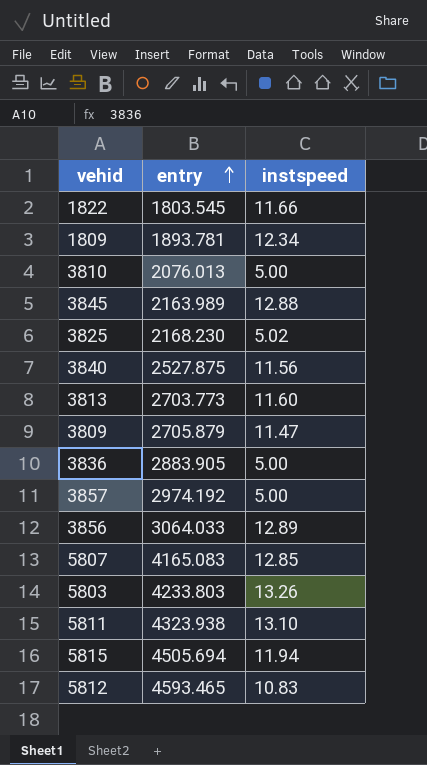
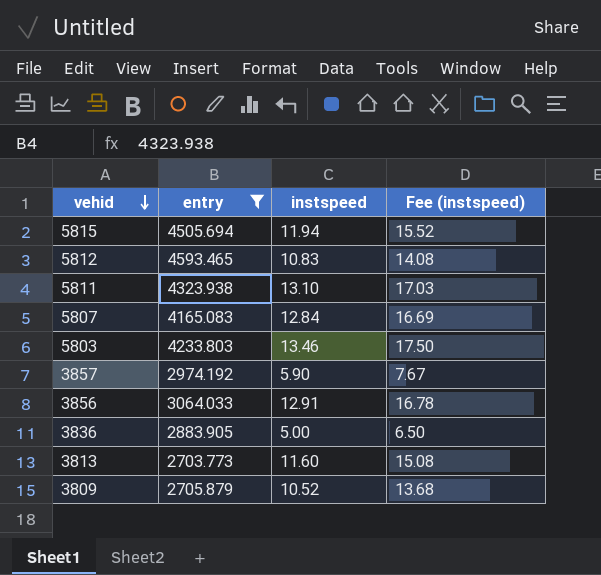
filter: none -> entry >= 2703.773
row order: entry ascending -> vehid descending
column Fee (instspeed) | formula: none -> [instspeed] * 1.3
5807 | instspeed: 12.85 -> 12.84
5803 | instspeed: 13.26 -> 13.46
3857 | instspeed: 5.00 -> 5.90
3856 | instspeed: 12.89 -> 12.91
3809 | instspeed: 11.47 -> 10.52

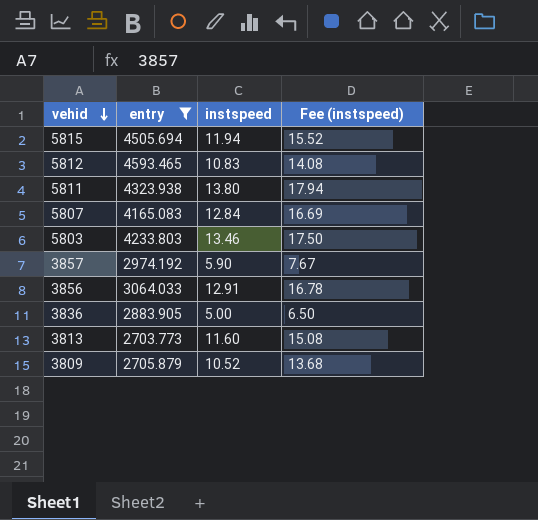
5811 | instspeed: 13.10 -> 13.80
5811 | Fee (instspeed): 17.03 -> 17.94

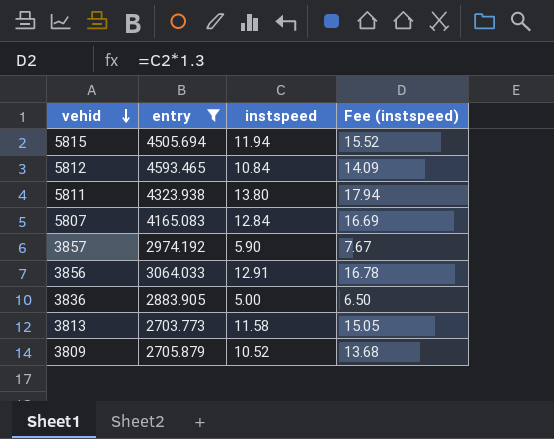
row 5803: 4233.803 | 13.46 | 17.50 -> none
5812 | instspeed: 10.83 -> 10.84
5812 | Fee (instspeed): 14.08 -> 14.09
3813 | instspeed: 11.60 -> 11.58
3813 | Fee (instspeed): 15.08 -> 15.05

